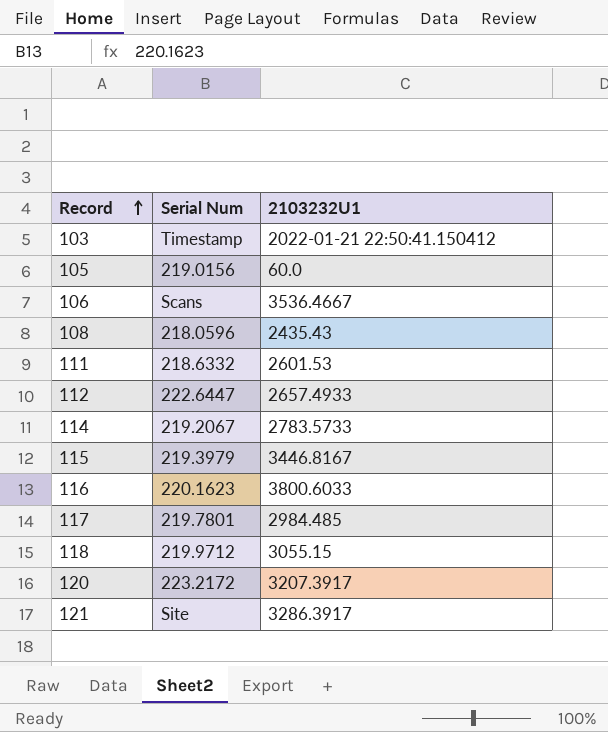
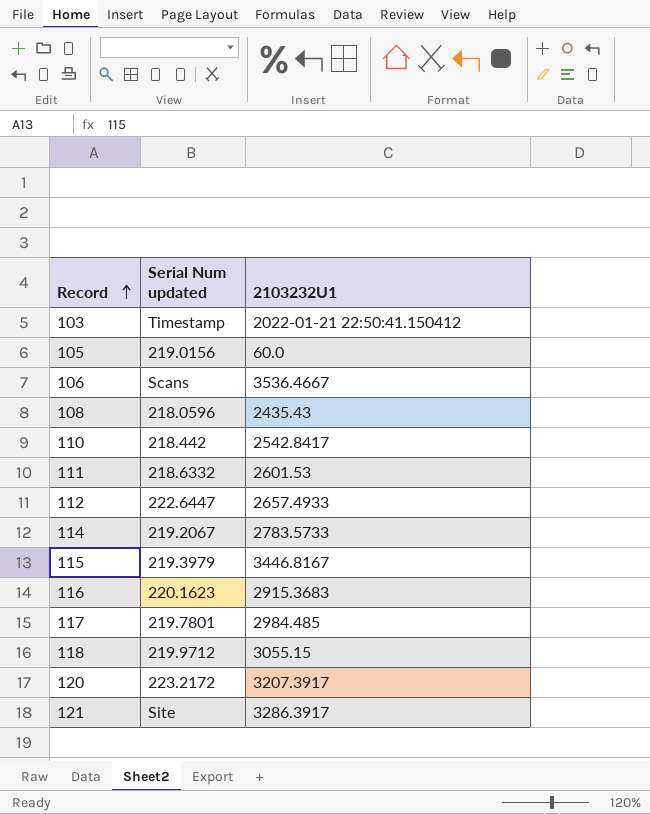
column name: Serial Num -> Serial Num updated
row 110: none -> 218.442 | 2542.8417
116 | 2103232U1: 3800.6033 -> 2915.3683

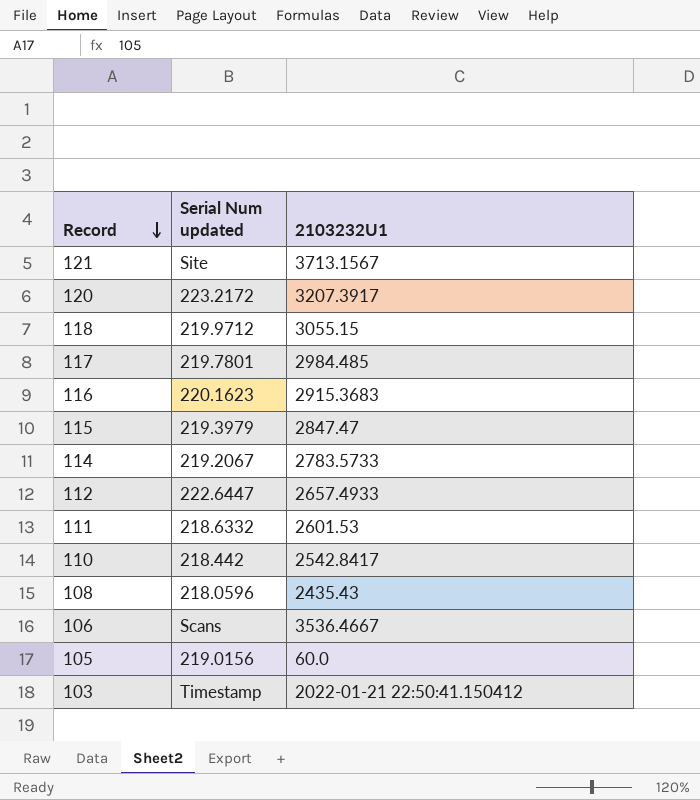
row order: Record ascending -> Record descending
121 | 2103232U1: 3286.3917 -> 3713.1567
115 | 2103232U1: 3446.8167 -> 2847.47

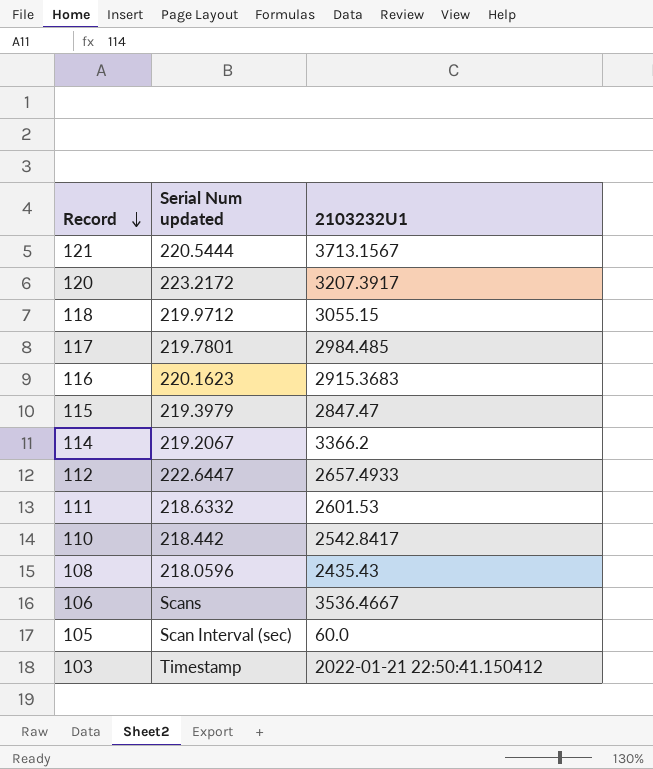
121 | Serial Num updated: Site -> 220.5444
114 | 2103232U1: 2783.5733 -> 3366.2
105 | Serial Num updated: 219.0156 -> Scan Interval (sec)

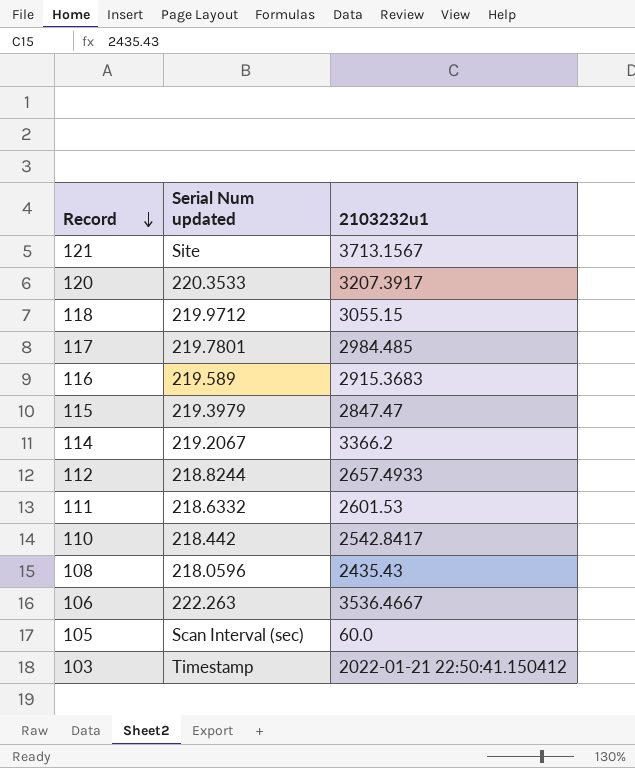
column name: 2103232U1 -> 2103232u1
121 | Serial Num updated: 220.5444 -> Site
120 | Serial Num updated: 223.2172 -> 220.3533
116 | Serial Num updated: 220.1623 -> 219.589
112 | Serial Num updated: 222.6447 -> 218.8244
106 | Serial Num updated: Scans -> 222.263

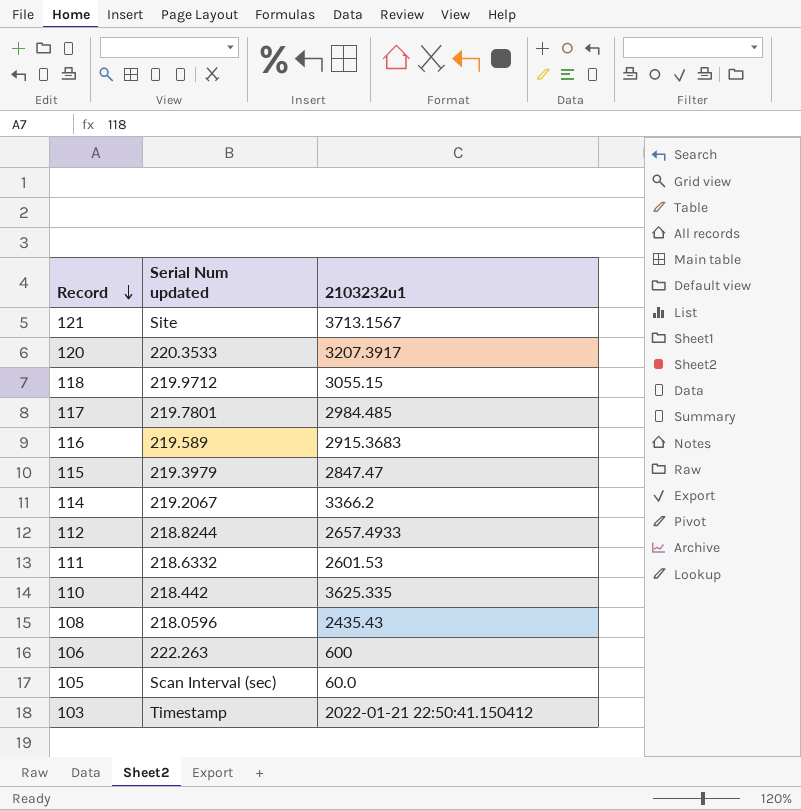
110 | 2103232u1: 2542.8417 -> 3625.335
106 | 2103232u1: 3536.4667 -> 600

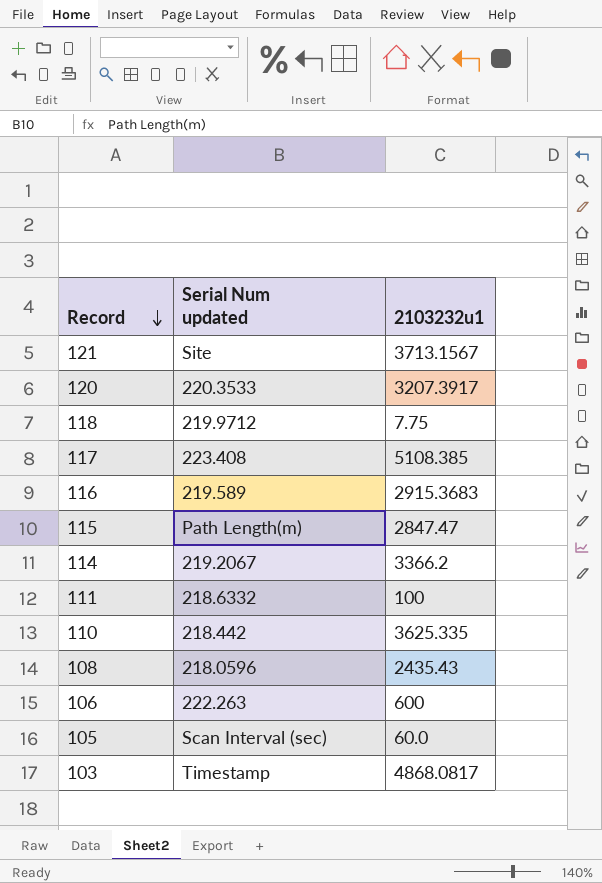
row 112: 218.8244 | 2657.4933 -> none
118 | 2103232u1: 3055.15 -> 7.75
117 | Serial Num updated: 219.7801 -> 223.408
117 | 2103232u1: 2984.485 -> 5108.385
115 | Serial Num updated: 219.3979 -> Path Length(m)
111 | 2103232u1: 2601.53 -> 100
103 | 2103232u1: 2022-01-21 22:50:41.150412 -> 4868.0817

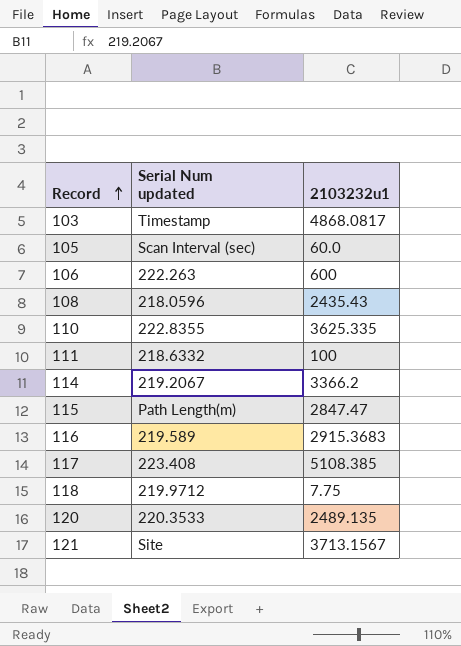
row order: Record descending -> Record ascending
110 | Serial Num updated: 218.442 -> 222.8355
120 | 2103232u1: 3207.3917 -> 2489.135

